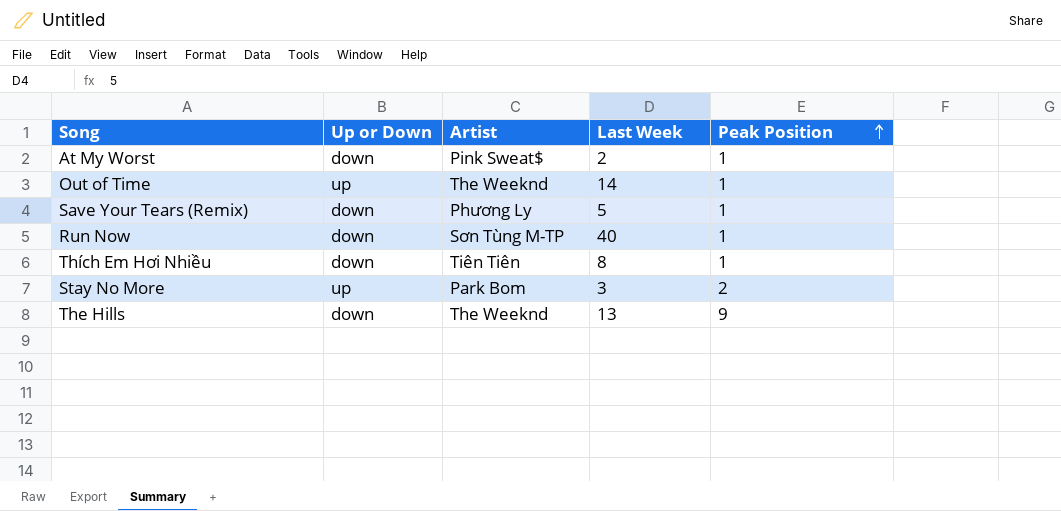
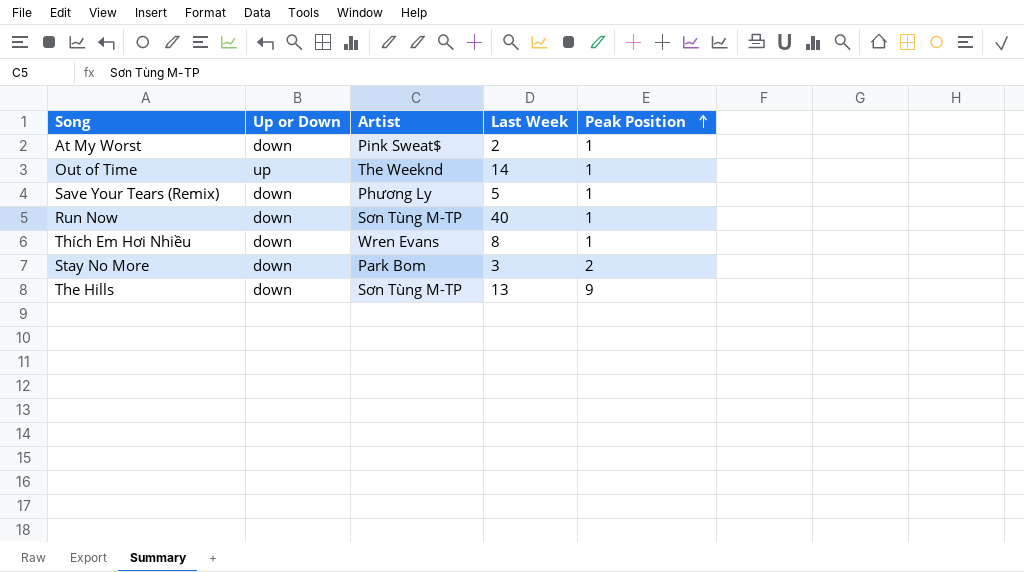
Thích Em Hơi Nhiều | Artist: Tiên Tiên -> Wren Evans
Stay No More | Up or Down: up -> down
The Hills | Artist: The Weeknd -> Sơn Tùng M-TP

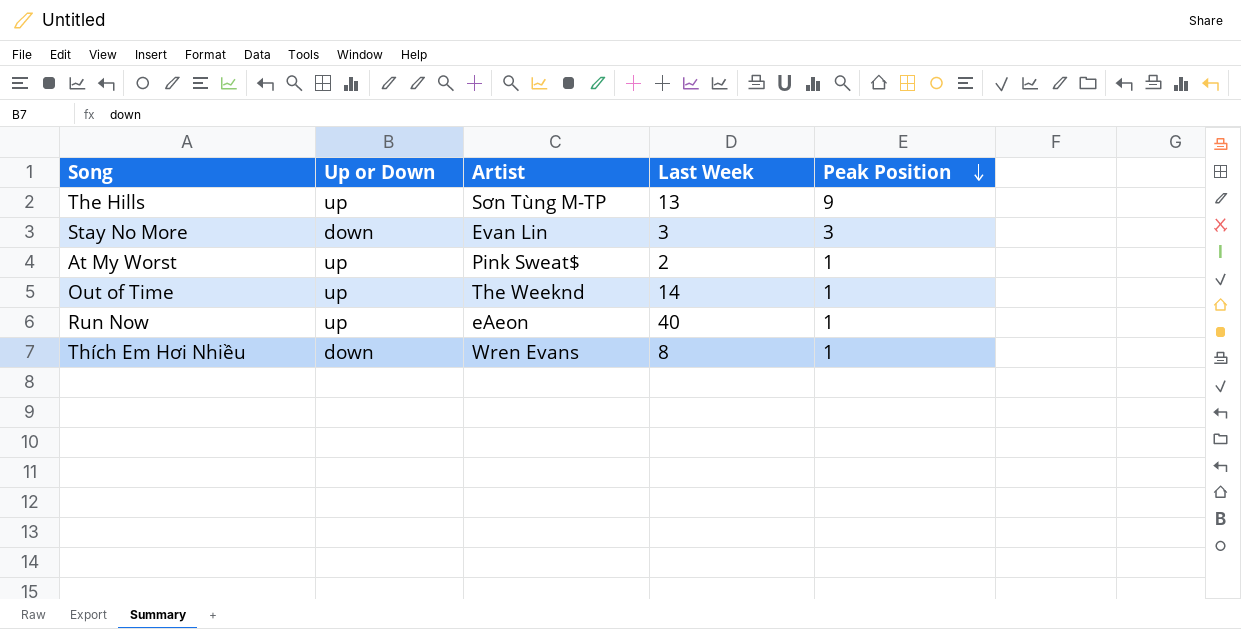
row order: Peak Position ascending -> Peak Position descending
row Save Your Tears (Remix): down | Phương Ly | 5 | 1 -> none
The Hills | Up or Down: down -> up
Stay No More | Artist: Park Bom -> Evan Lin
Stay No More | Peak Position: 2 -> 3
At My Worst | Up or Down: down -> up
Run Now | Up or Down: down -> up
Run Now | Artist: Sơn Tùng M-TP -> eAeon

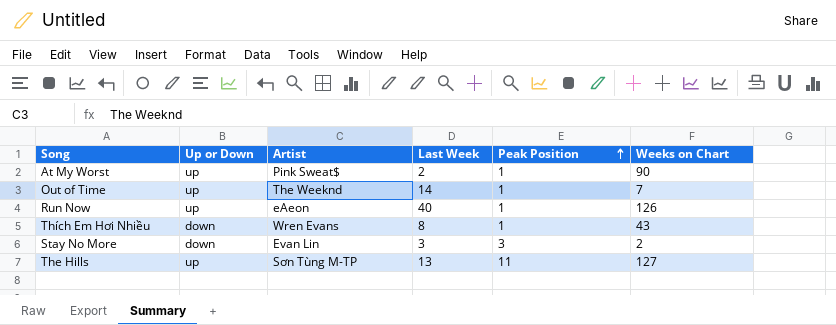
row order: Peak Position descending -> Peak Position ascending
column Weeks on Chart | position: none -> 6
The Hills | Peak Position: 9 -> 11

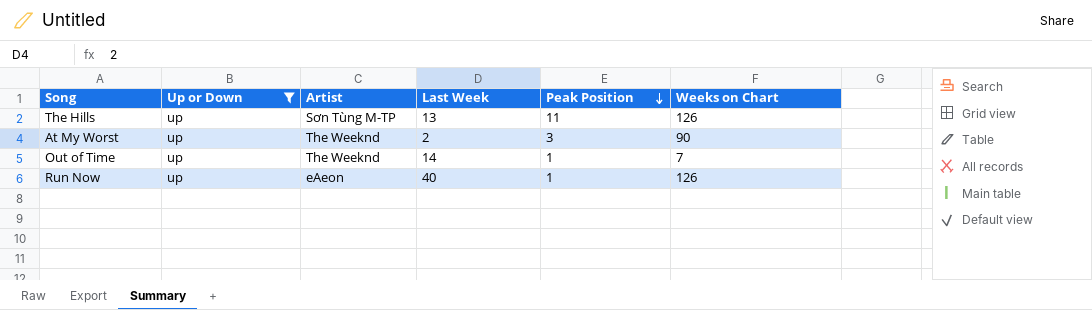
filter: none -> Up or Down = up
row order: Peak Position ascending -> Peak Position descending
The Hills | Weeks on Chart: 127 -> 126
At My Worst | Artist: Pink Sweat$ -> The Weeknd
At My Worst | Peak Position: 1 -> 3

